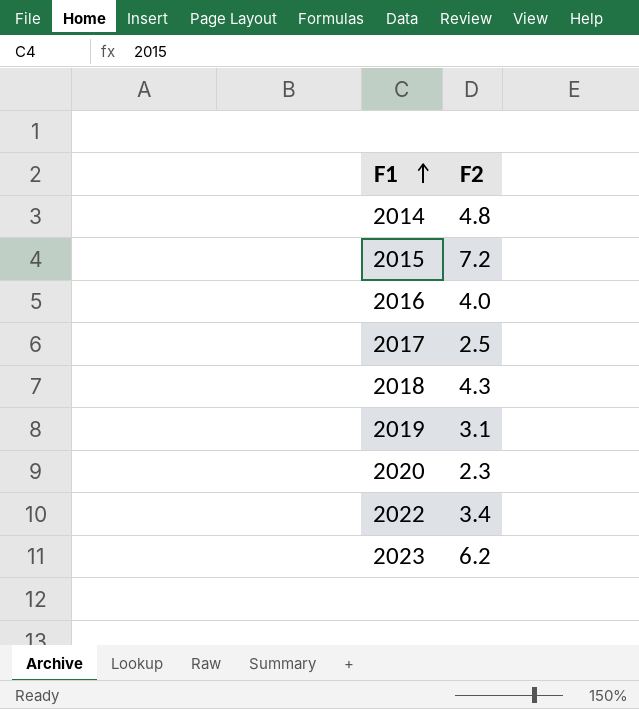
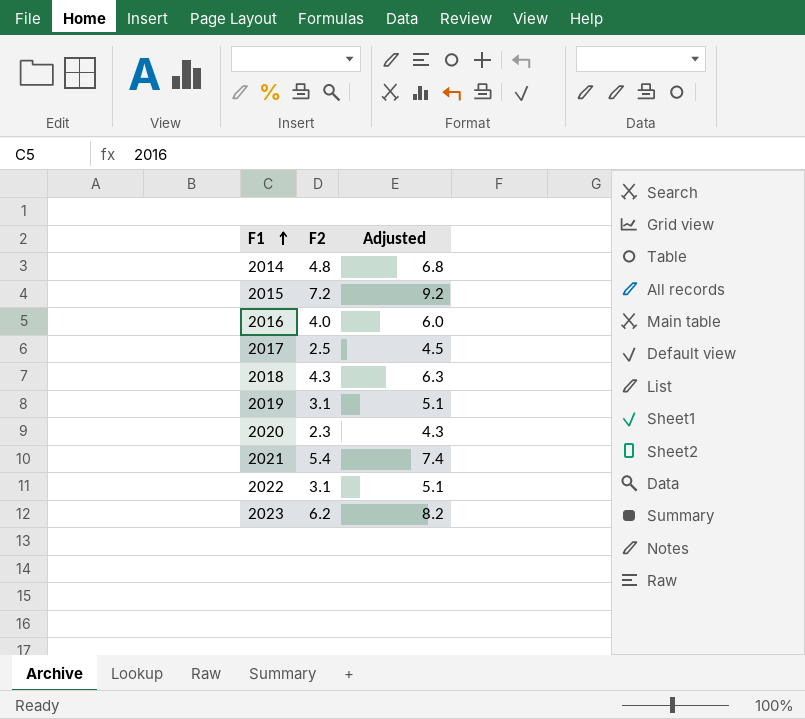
column Adjusted | formula: none -> [F2] + 2
row 2021: none -> 5.4 | 7.4
2022 | F2: 3.4 -> 3.1

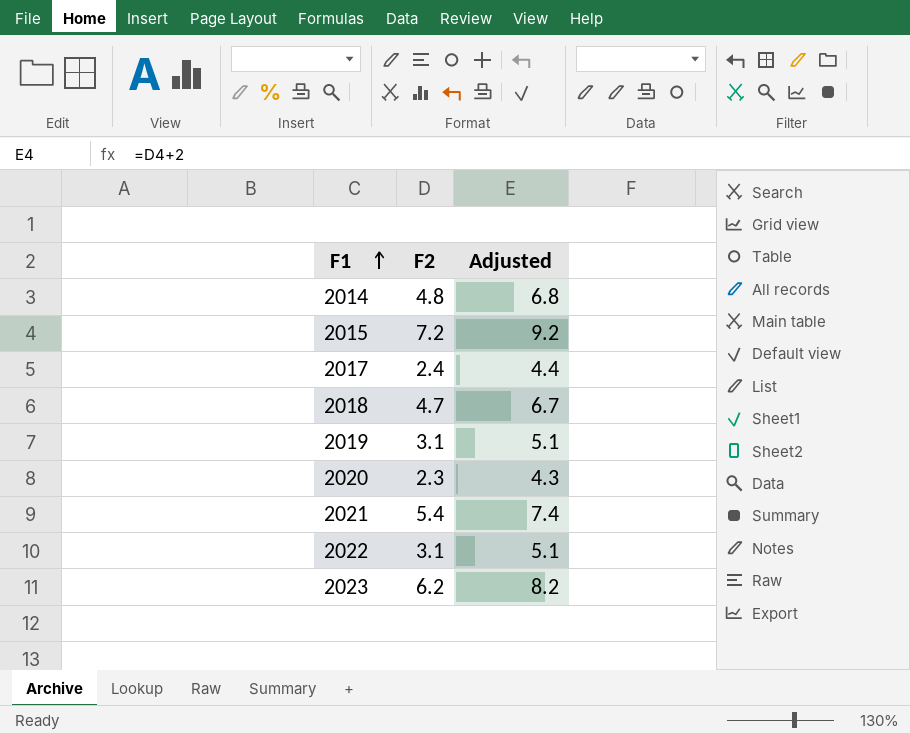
row 2016: 4.0 | 6.0 -> none
2017 | F2: 2.5 -> 2.4
2017 | Adjusted: 4.5 -> 4.4
2018 | F2: 4.3 -> 4.7
2018 | Adjusted: 6.3 -> 6.7

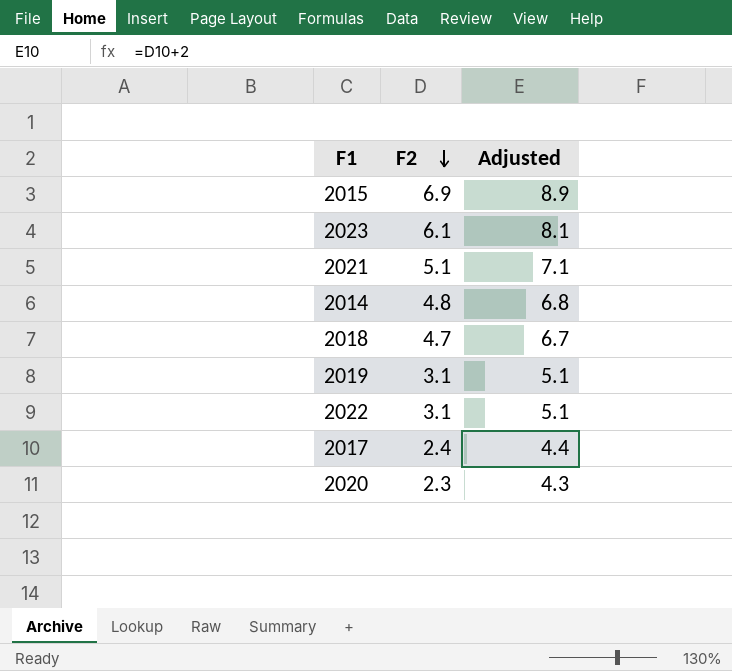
row order: F1 ascending -> F2 descending
2015 | F2: 7.2 -> 6.9
2015 | Adjusted: 9.2 -> 8.9
2023 | F2: 6.2 -> 6.1
2023 | Adjusted: 8.2 -> 8.1
2021 | F2: 5.4 -> 5.1
2021 | Adjusted: 7.4 -> 7.1

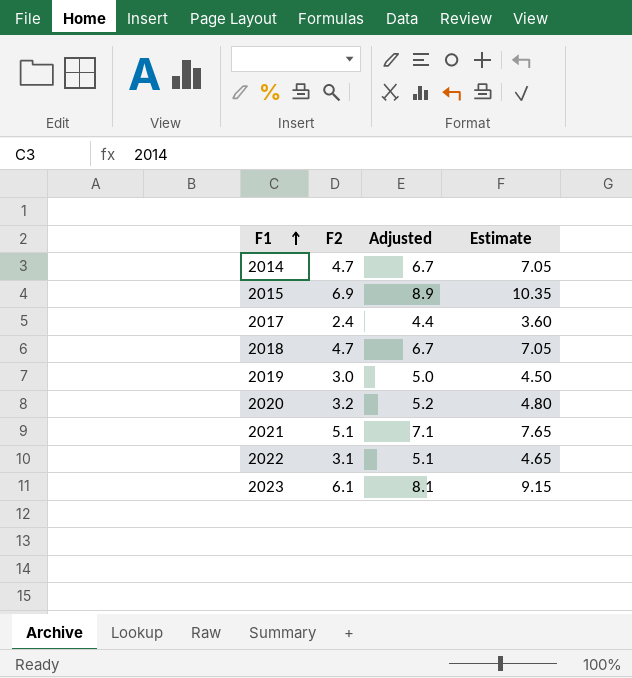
row order: F2 descending -> F1 ascending
column Estimate | formula: none -> [F2] * 1.5
2014 | F2: 4.8 -> 4.7
2014 | Adjusted: 6.8 -> 6.7
2019 | F2: 3.1 -> 3.0
2019 | Adjusted: 5.1 -> 5.0
2020 | F2: 2.3 -> 3.2
2020 | Adjusted: 4.3 -> 5.2

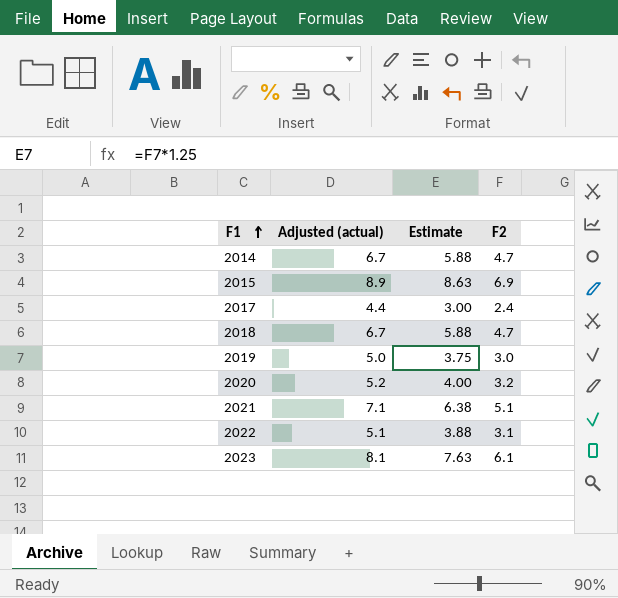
column name: Adjusted -> Adjusted (actual)
column Estimate | formula: [F2] * 1.5 -> [F2] * 1.25
column F2 | position: 2 -> 4

